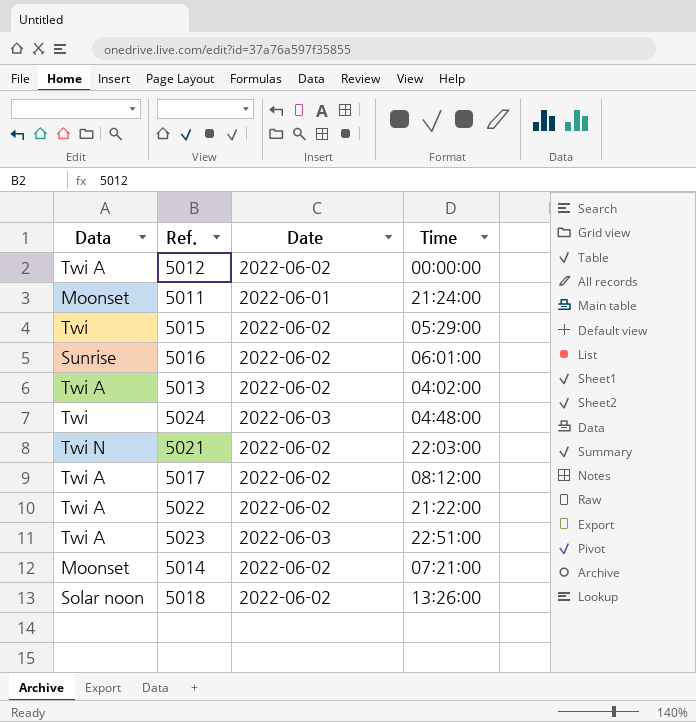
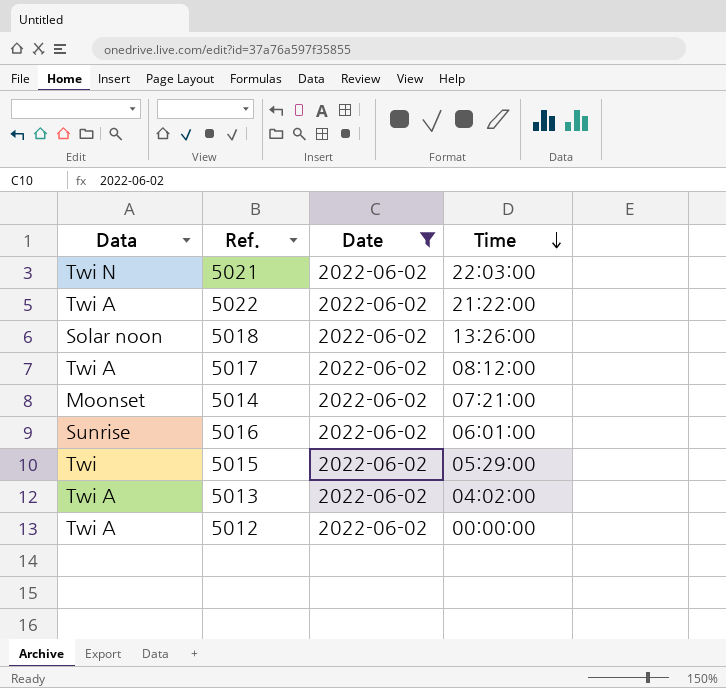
filter: none -> Date = 2022-06-02
row order: none -> Time descending

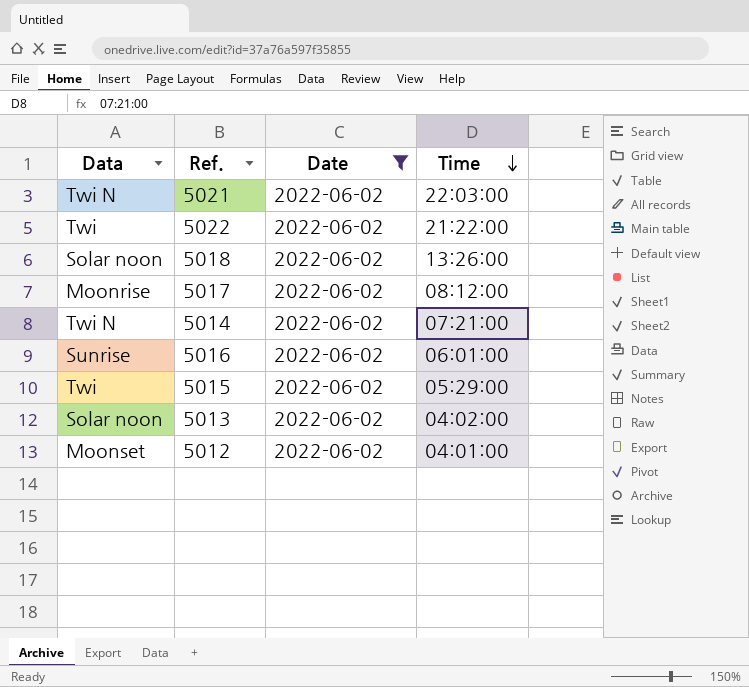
5022 | Data: Twi A -> Twi
5017 | Data: Twi A -> Moonrise
5014 | Data: Moonset -> Twi N
5013 | Data: Twi A -> Solar noon
5012 | Data: Twi A -> Moonset
5012 | Time: 00:00:00 -> 04:01:00

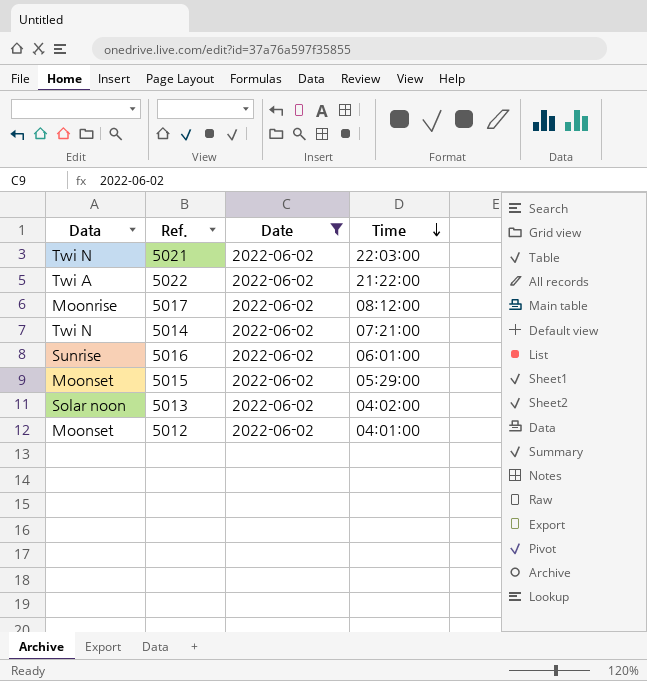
row 5018: Solar noon | 2022-06-02 | 13:26:00 -> none
5022 | Data: Twi -> Twi A
5015 | Data: Twi -> Moonset

